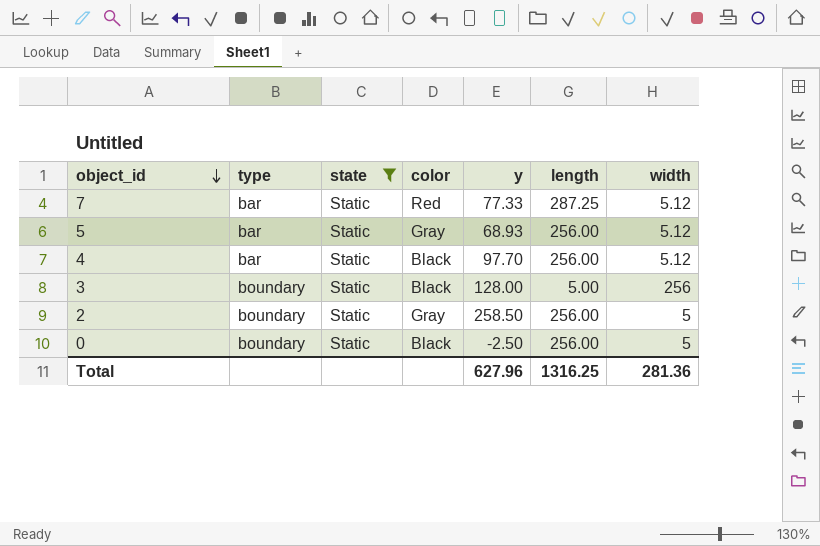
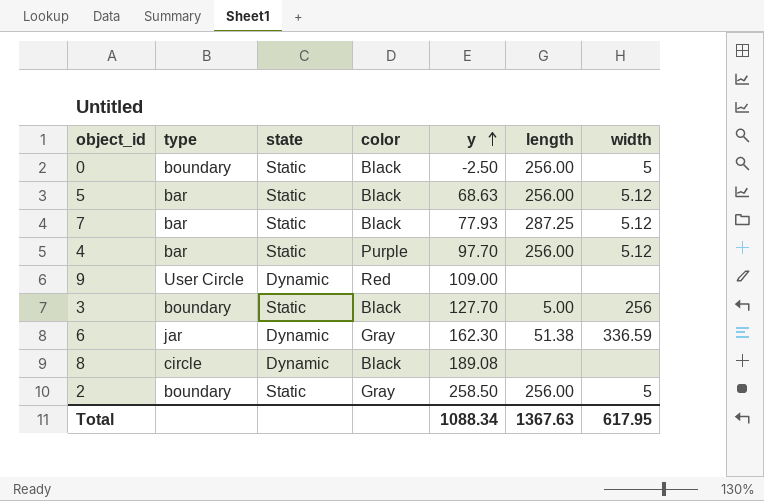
filter: state = Static -> none
row order: object_id descending -> y ascending
5 | color: Gray -> Black
5 | y: 68.93 -> 68.63
7 | color: Red -> Black
7 | y: 77.33 -> 77.93
4 | color: Black -> Purple
3 | y: 128.00 -> 127.70
Total | y: 627.96 -> 1088.34
Total | length: 1316.25 -> 1367.63
Total | width: 281.36 -> 617.95

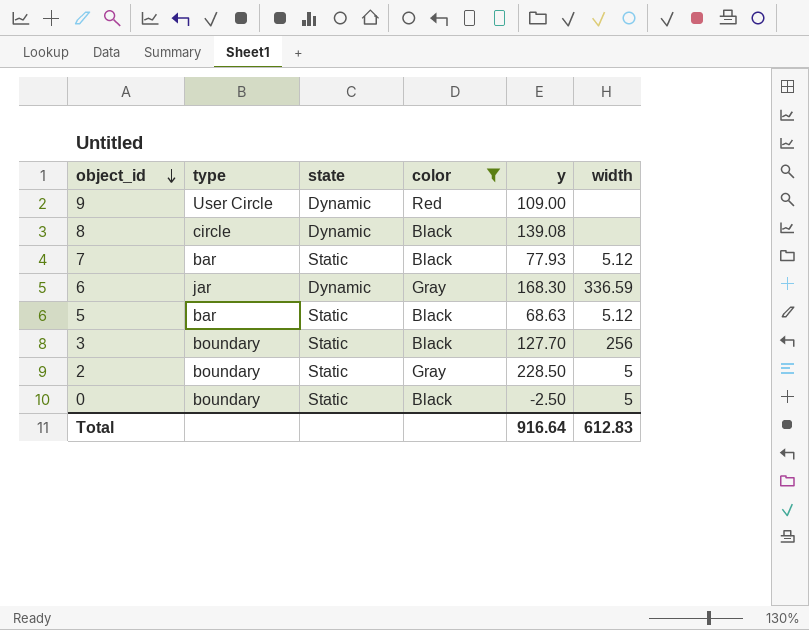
filter: none -> color != Purple
row order: y ascending -> object_id descending
column length | position: 6 -> none
8 | y: 189.08 -> 139.08
6 | y: 162.30 -> 168.30
2 | y: 258.50 -> 228.50
Total | y: 1088.34 -> 916.64
Total | width: 617.95 -> 612.83

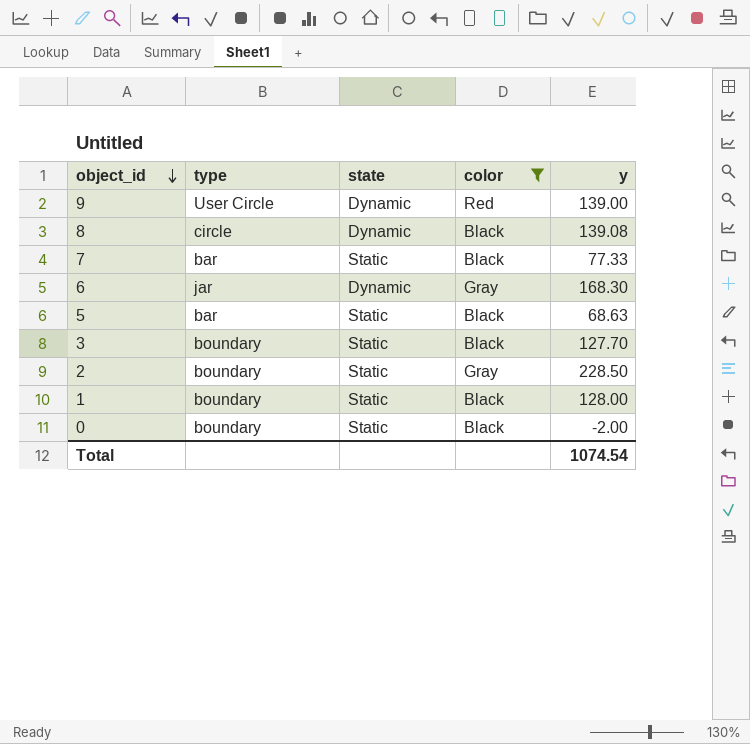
column width | position: 6 -> none
9 | y: 109.00 -> 139.00
7 | y: 77.93 -> 77.33
row 1: none -> boundary | Static | Black | 128.00
0 | y: -2.50 -> -2.00
Total | y: 916.64 -> 1074.54

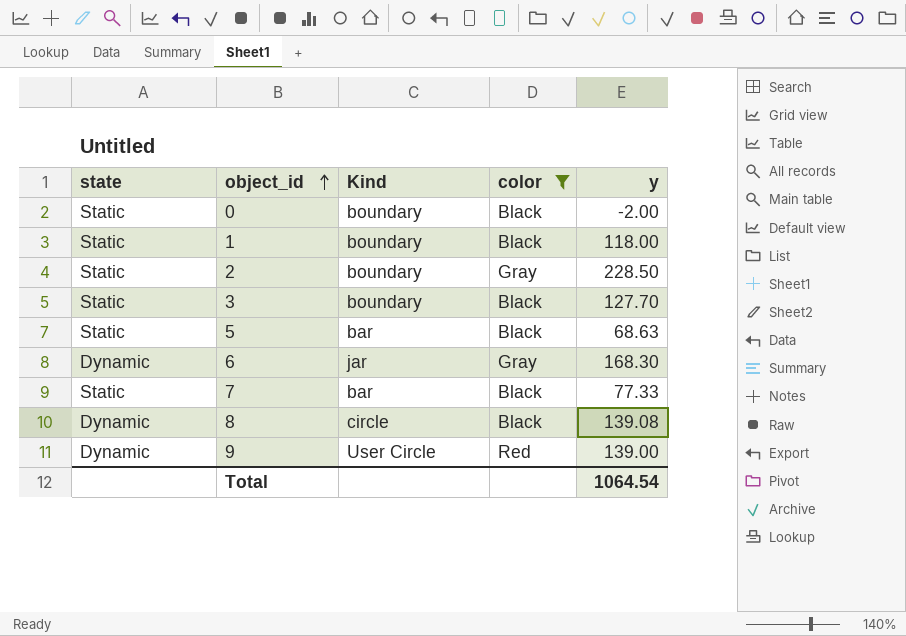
row order: object_id descending -> object_id ascending
column state | position: 3 -> 1
column name: type -> Kind
1 | y: 128.00 -> 118.00
Total | y: 1074.54 -> 1064.54

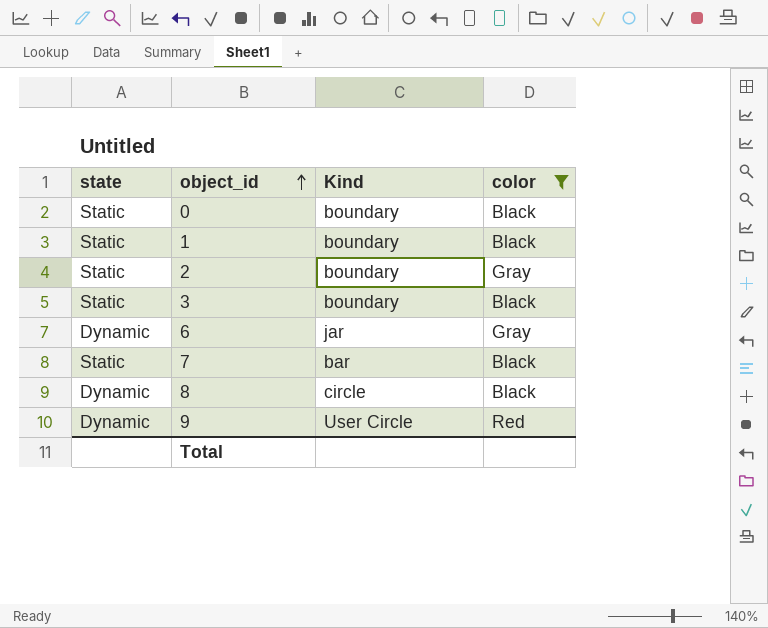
column y | position: 5 -> none
row 5: Static | bar | Black | 68.63 -> none

